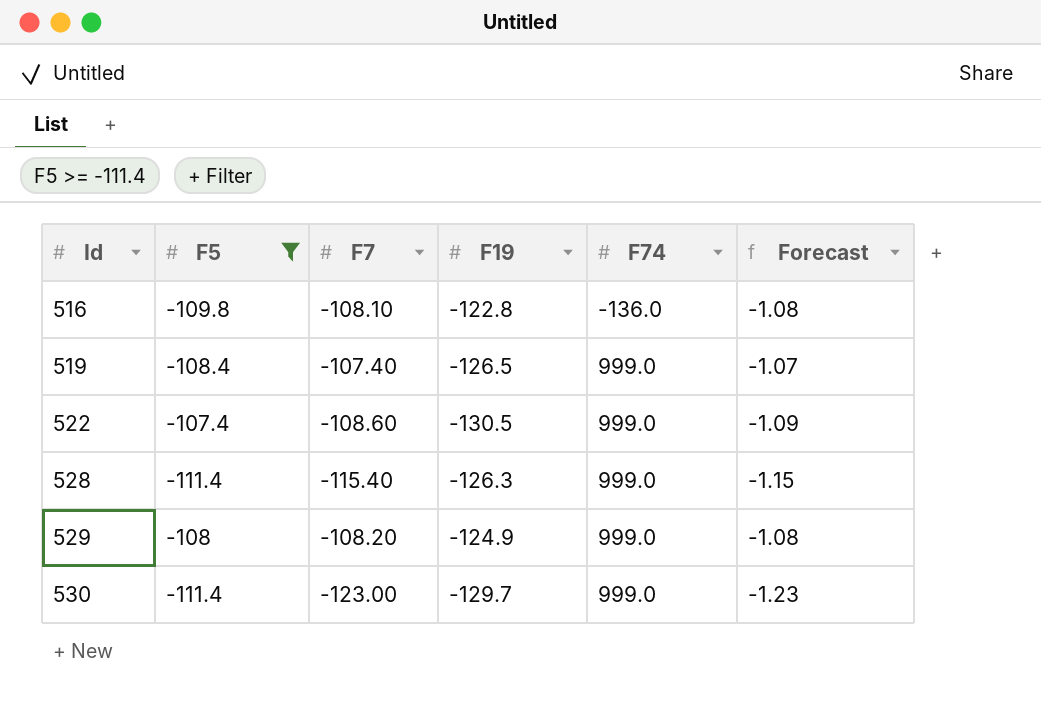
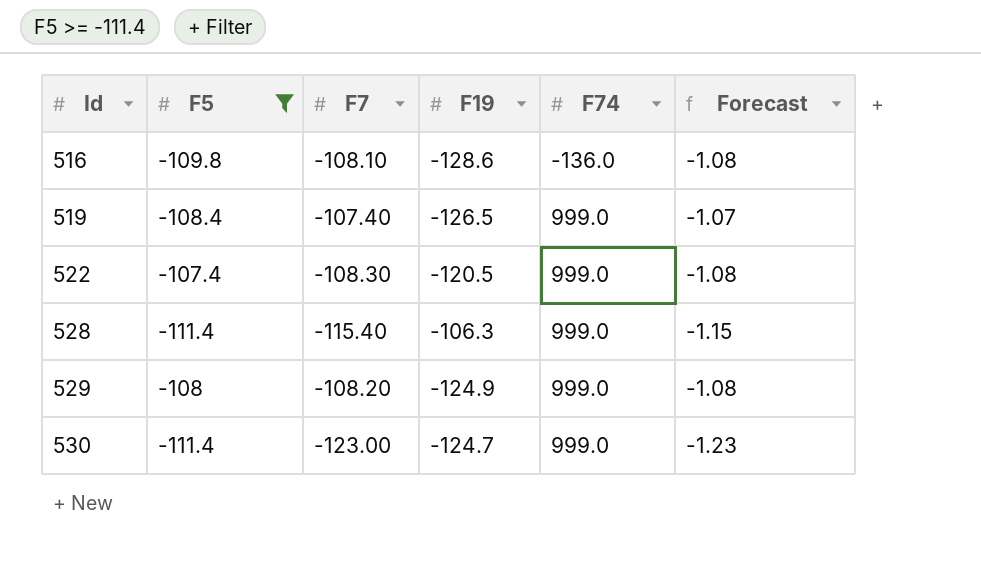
516 | F19: -122.8 -> -128.6
522 | F7: -108.60 -> -108.30
522 | F19: -130.5 -> -120.5
522 | Forecast: -1.09 -> -1.08
528 | F19: -126.3 -> -106.3
530 | F19: -129.7 -> -124.7

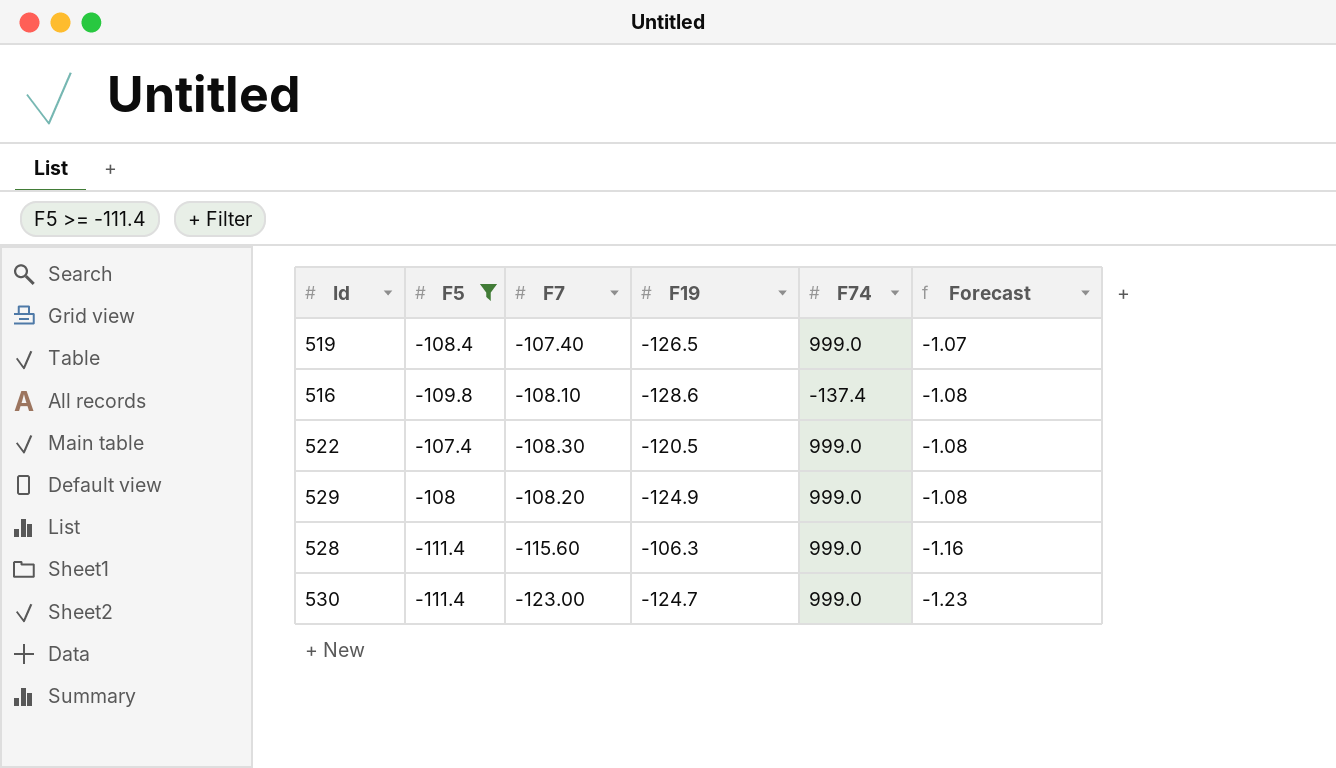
row order: Id ascending -> Forecast descending
516 | F74: -136.0 -> -137.4
528 | F7: -115.40 -> -115.60
528 | Forecast: -1.15 -> -1.16

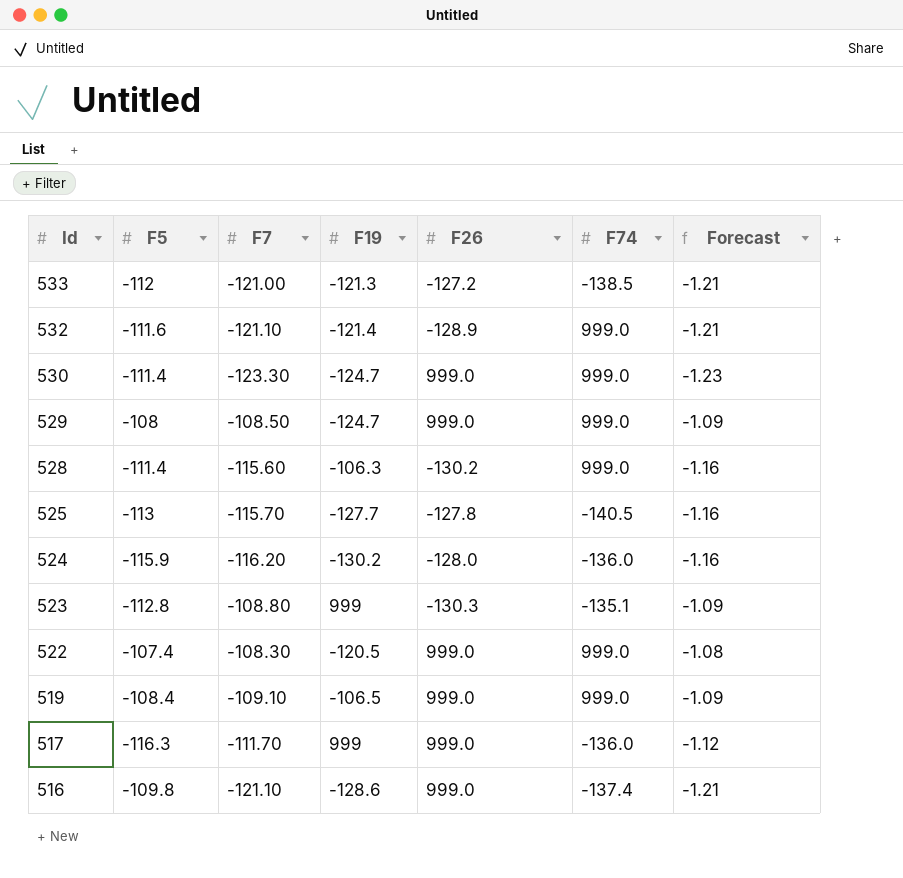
filter: F5 >= -111.4 -> none
row order: Forecast descending -> Id descending
column F26 | position: none -> 5
530 | F7: -123.00 -> -123.30
529 | F7: -108.20 -> -108.50
529 | F19: -124.9 -> -124.7
529 | Forecast: -1.08 -> -1.09
519 | F7: -107.40 -> -109.10
519 | F19: -126.5 -> -106.5
519 | Forecast: -1.07 -> -1.09
516 | F7: -108.10 -> -121.10
516 | Forecast: -1.08 -> -1.21

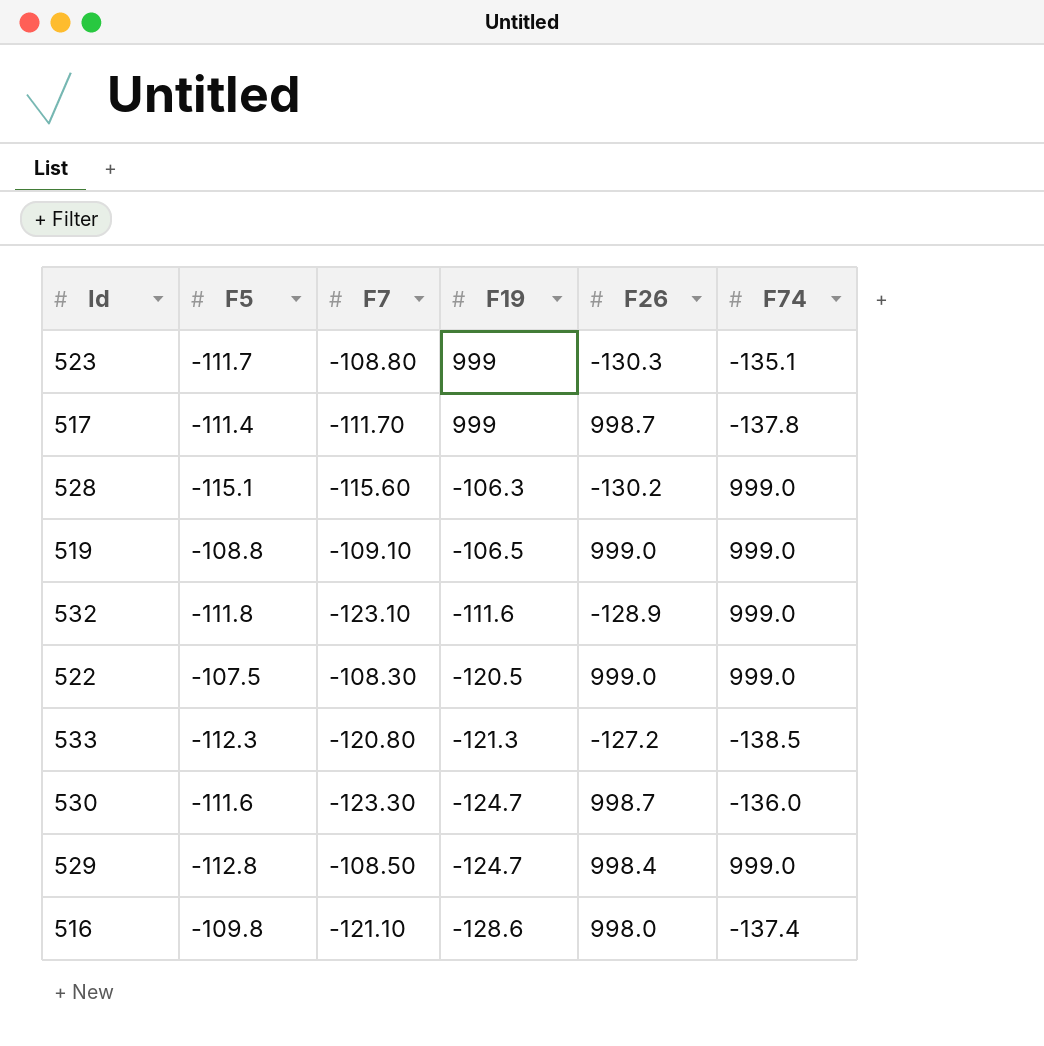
row order: Id descending -> F19 descending
column Forecast | formula: [F7] * 0.01 -> none
row 525: -113 | -115.70 | -127.7 | -127.8 | -140.5 | -1.16 -> none
row 524: -115.9 | -116.20 | -130.2 | -128.0 | -136.0 | -1.16 -> none
523 | F5: -112.8 -> -111.7
517 | F5: -116.3 -> -111.4
517 | F26: 999.0 -> 998.7
517 | F74: -136.0 -> -137.8
528 | F5: -111.4 -> -115.1
519 | F5: -108.4 -> -108.8
532 | F5: -111.6 -> -111.8
532 | F7: -121.10 -> -123.10
532 | F19: -121.4 -> -111.6
522 | F5: -107.4 -> -107.5
533 | F5: -112 -> -112.3
533 | F7: -121.00 -> -120.80
530 | F5: -111.4 -> -111.6
530 | F26: 999.0 -> 998.7
530 | F74: 999.0 -> -136.0
529 | F5: -108 -> -112.8
529 | F26: 999.0 -> 998.4
516 | F26: 999.0 -> 998.0

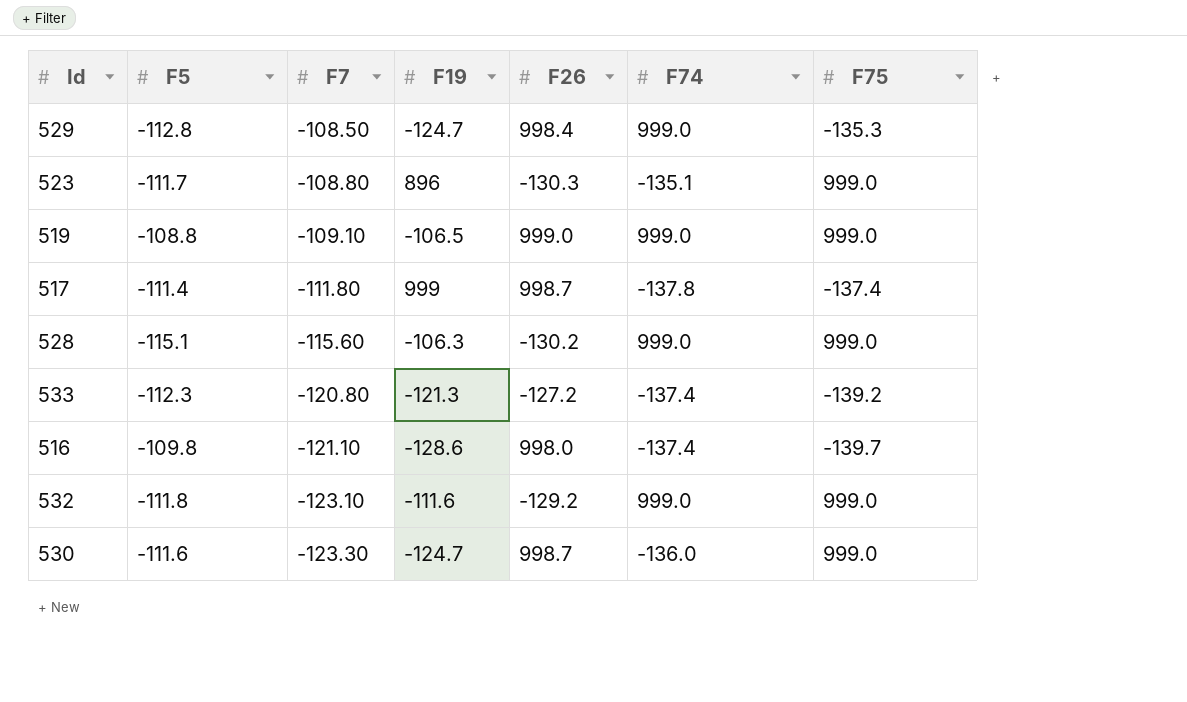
row order: F19 descending -> F7 descending
column F75 | position: none -> 7
row 522: -107.5 | -108.30 | -120.5 | 999.0 | 999.0 -> none
523 | F19: 999 -> 896
517 | F7: -111.70 -> -111.80
533 | F74: -138.5 -> -137.4
532 | F26: -128.9 -> -129.2

